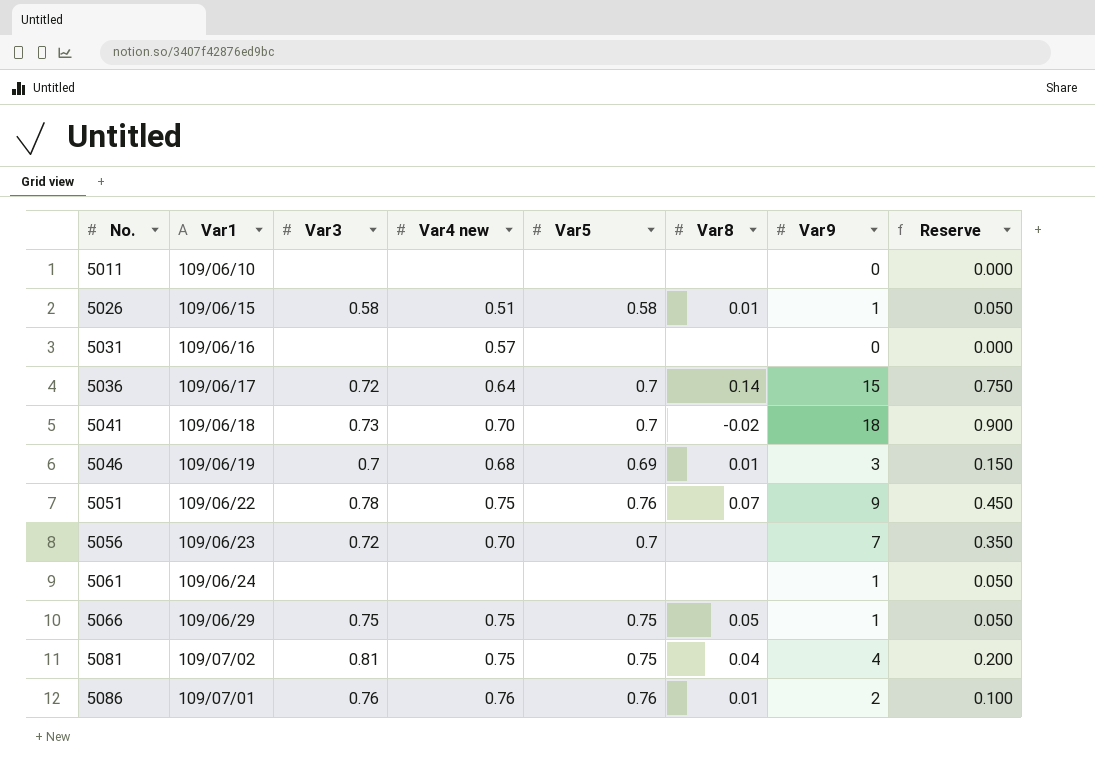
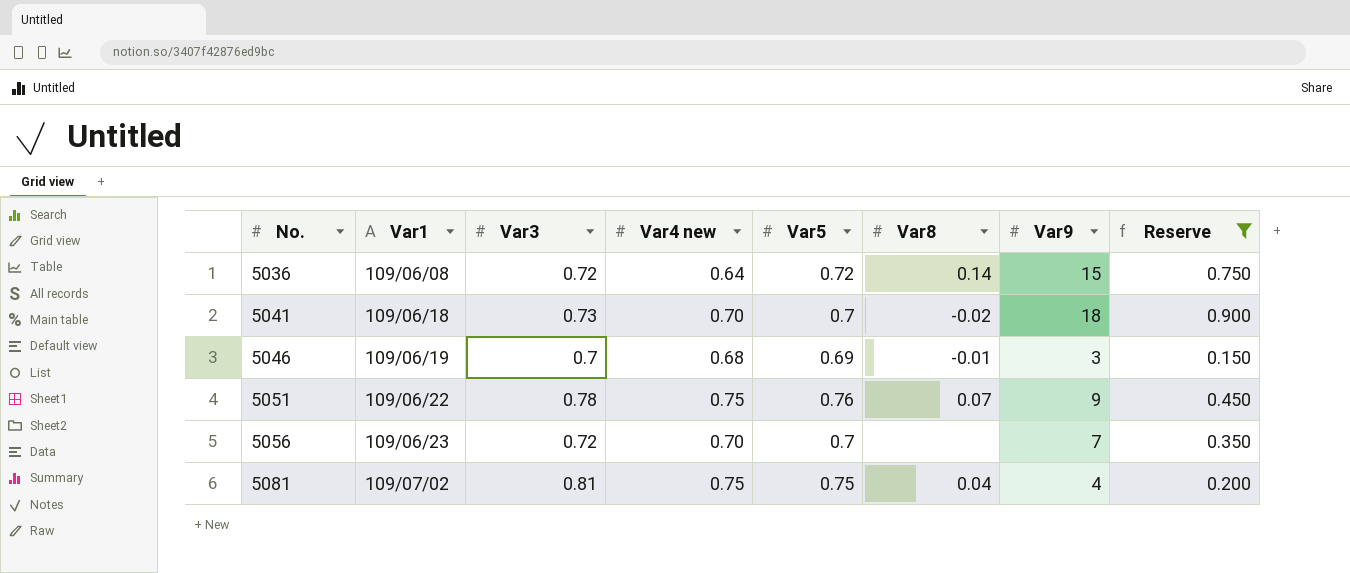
filter: none -> Reserve >= 0.150
5036 | Var1: 109/06/17 -> 109/06/08
5036 | Var5: 0.7 -> 0.72
5046 | Var8: 0.01 -> -0.01

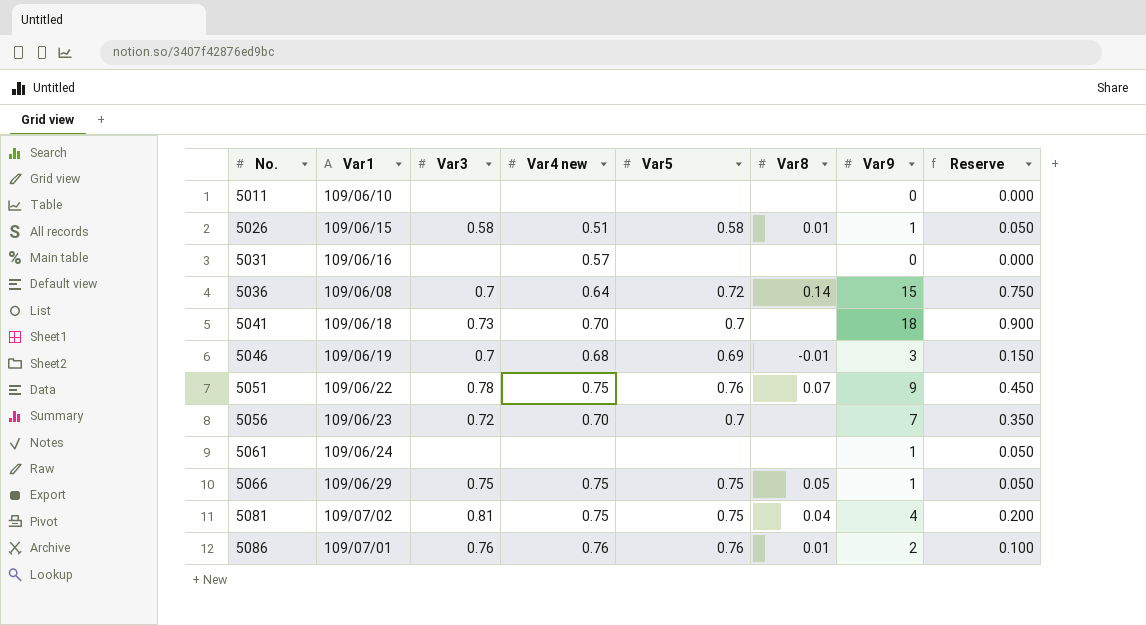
filter: Reserve >= 0.150 -> none
5036 | Var3: 0.72 -> 0.7
5041 | Var8: -0.02 -> none

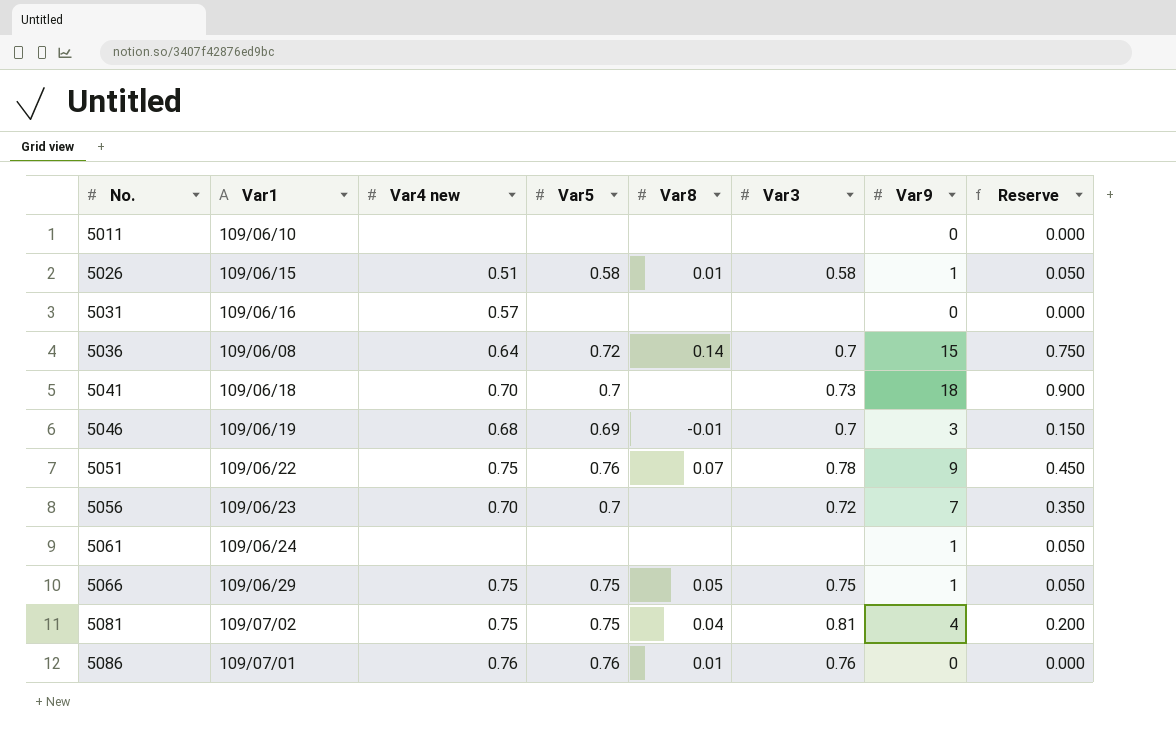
column Var3 | position: 3 -> 6
5086 | Var9: 2 -> 0
5086 | Reserve: 0.100 -> 0.000

